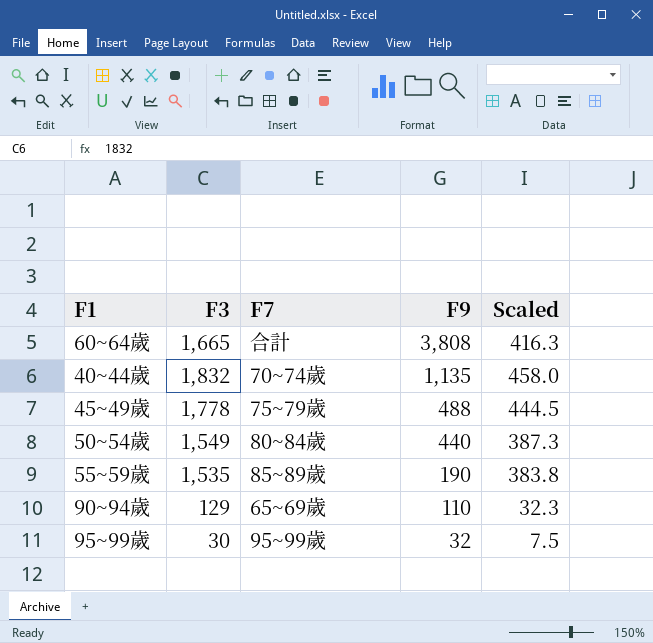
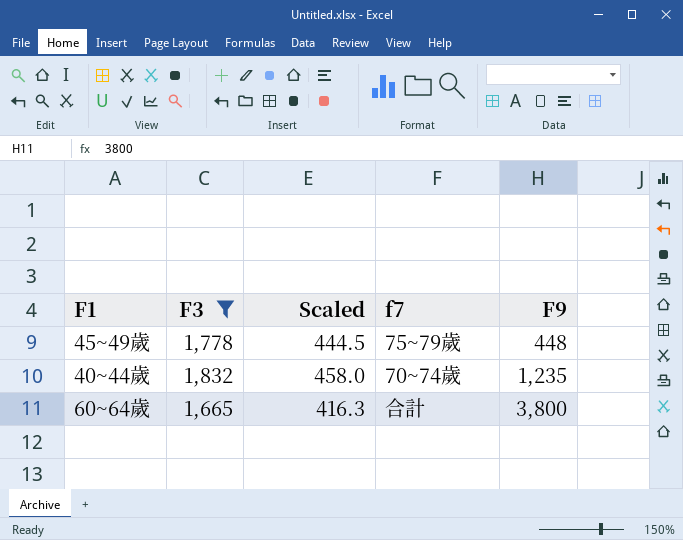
filter: none -> F3 >= 1,665
row order: F9 descending -> F9 ascending
column Scaled | position: 5 -> 3
column name: F7 -> f7
45~49歲 | F9: 488 -> 448
40~44歲 | F9: 1,135 -> 1,235
60~64歲 | F9: 3,808 -> 3,800

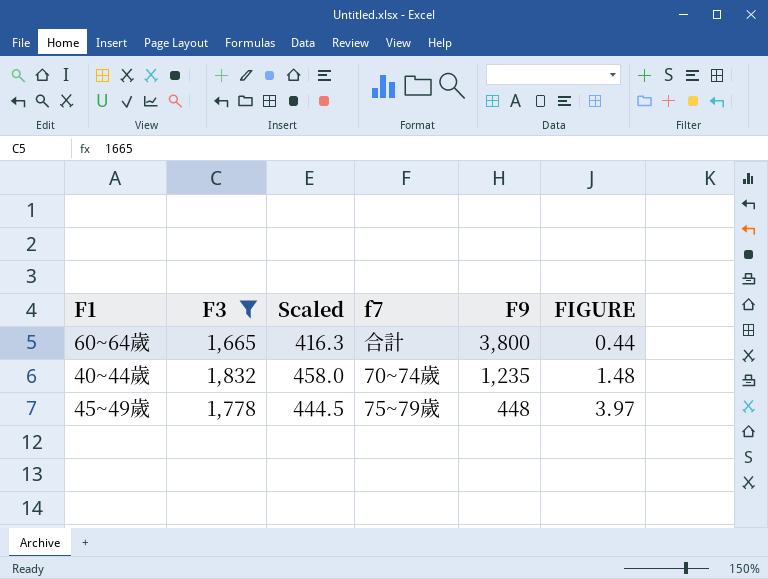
row order: F9 ascending -> F9 descending
column FIGURE | formula: none -> [F3] / [F9]

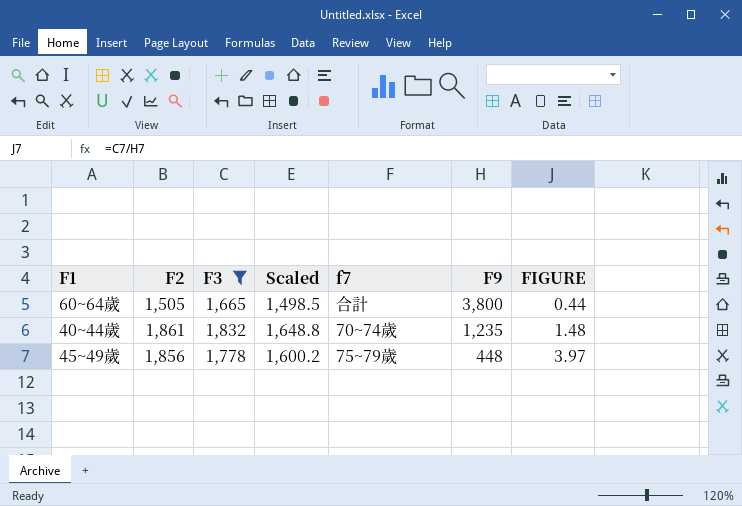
column F2 | position: none -> 2
column Scaled | formula: [F3] * 0.25 -> [F3] * 0.9

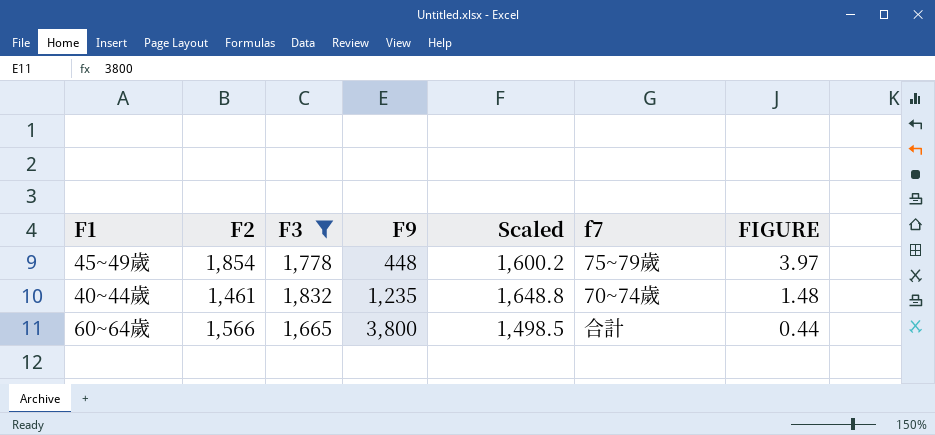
row order: F9 descending -> F9 ascending
column F9 | position: 6 -> 4
45~49歲 | F2: 1,856 -> 1,854
40~44歲 | F2: 1,861 -> 1,461
60~64歲 | F2: 1,505 -> 1,566

